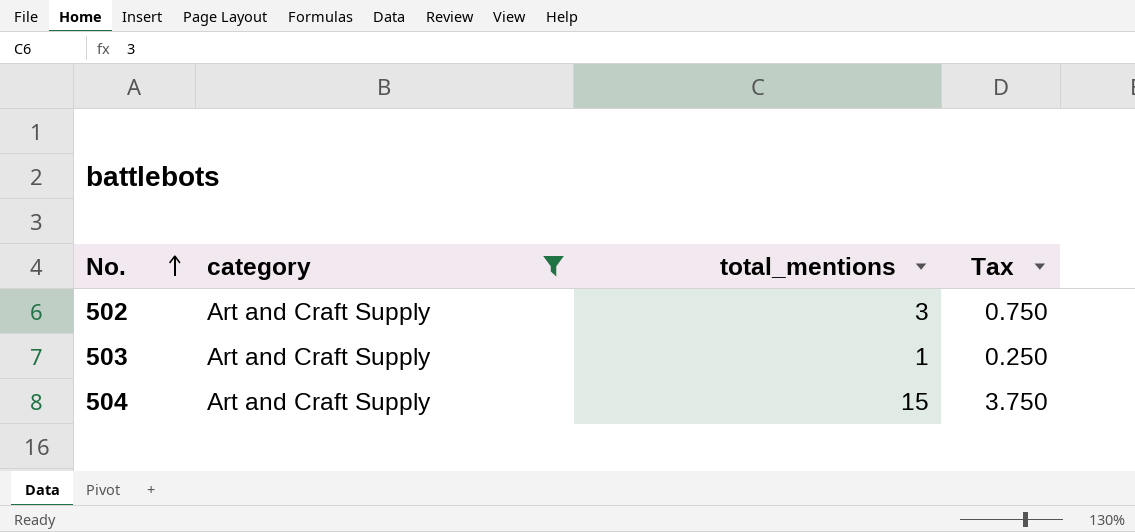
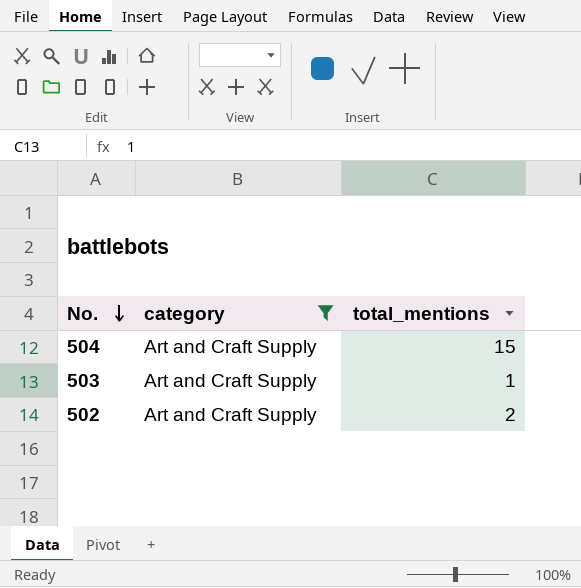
row order: No. ascending -> No. descending
column Tax | formula: [total_mentions] * 0.25 -> none
502 | total_mentions: 3 -> 2

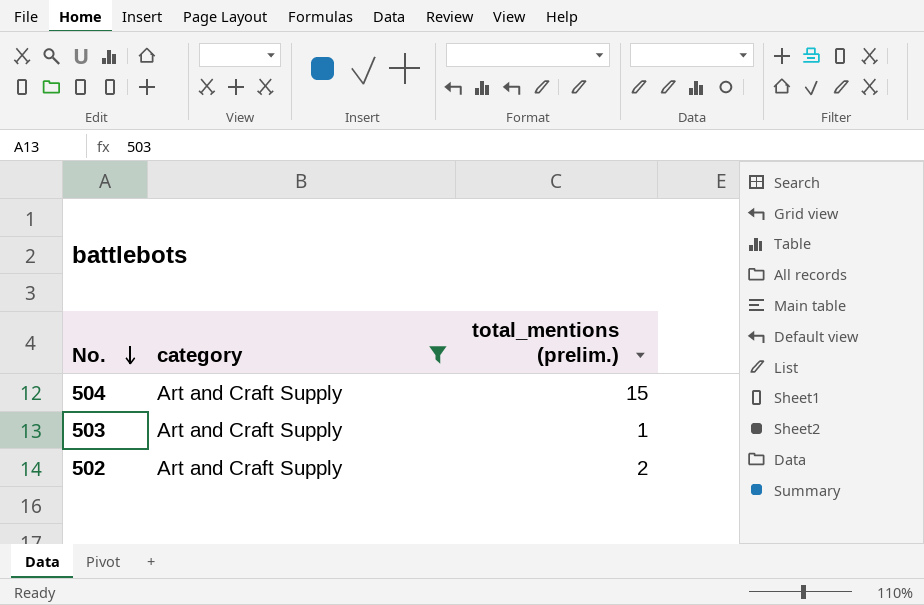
column name: total_mentions -> total_mentions (prelim.)

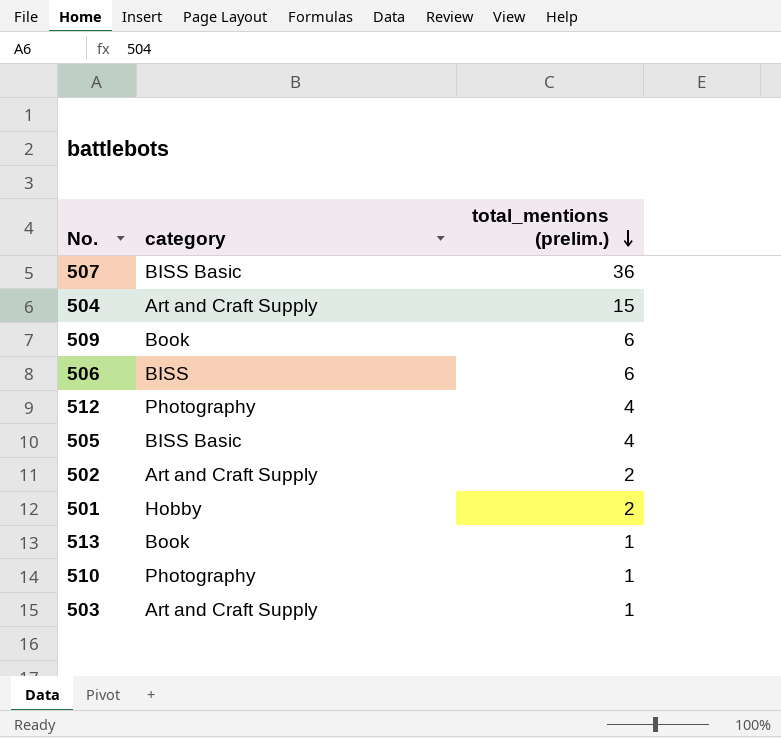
filter: category = Art and Craft Supply -> none
row order: No. descending -> total_mentions (prelim.) descending

